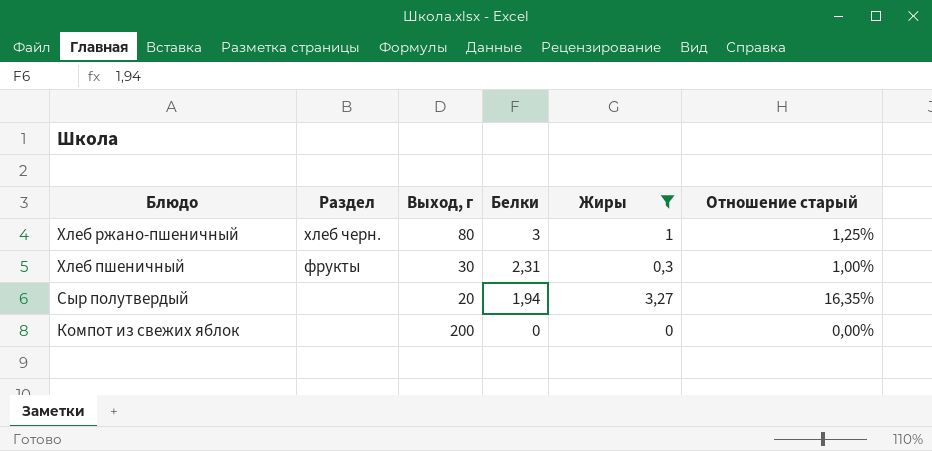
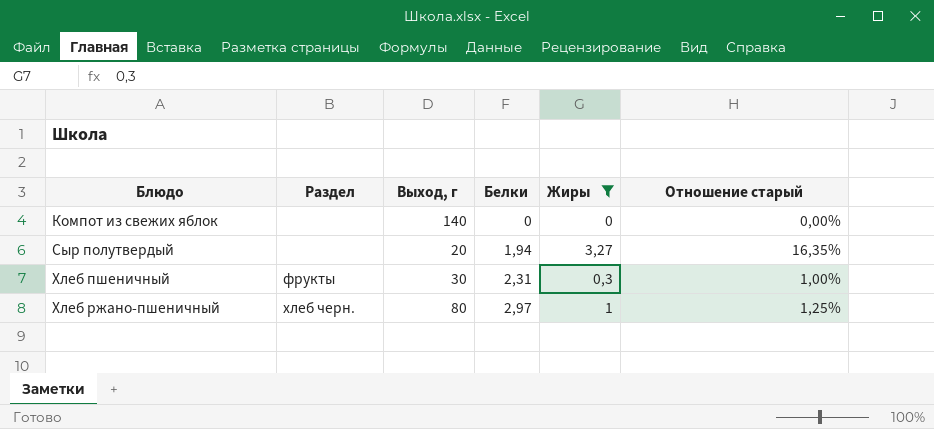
row order: Блюдо descending -> Блюдо ascending
Компот из свежих яблок | Выход, г: 200 -> 140
Хлеб ржано-пшеничный | Белки: 3 -> 2,97

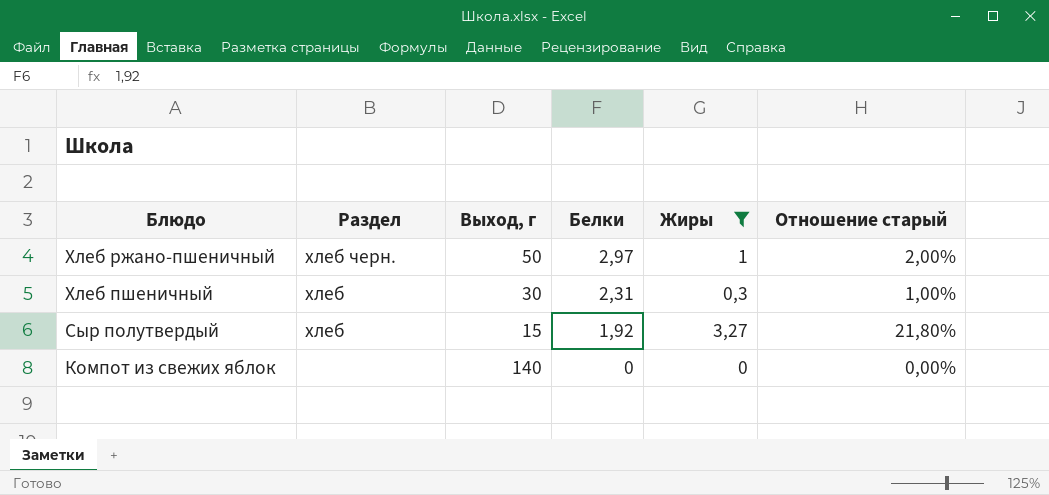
row order: Блюдо ascending -> Блюдо descending
Хлеб ржано-пшеничный | Выход, г: 80 -> 50
Хлеб ржано-пшеничный | Отношение старый: 1,25% -> 2,00%
Хлеб пшеничный | Раздел: фрукты -> хлеб
Сыр полутвердый | Раздел: none -> хлеб
Сыр полутвердый | Выход, г: 20 -> 15
Сыр полутвердый | Белки: 1,94 -> 1,92
Сыр полутвердый | Отношение старый: 16,35% -> 21,80%

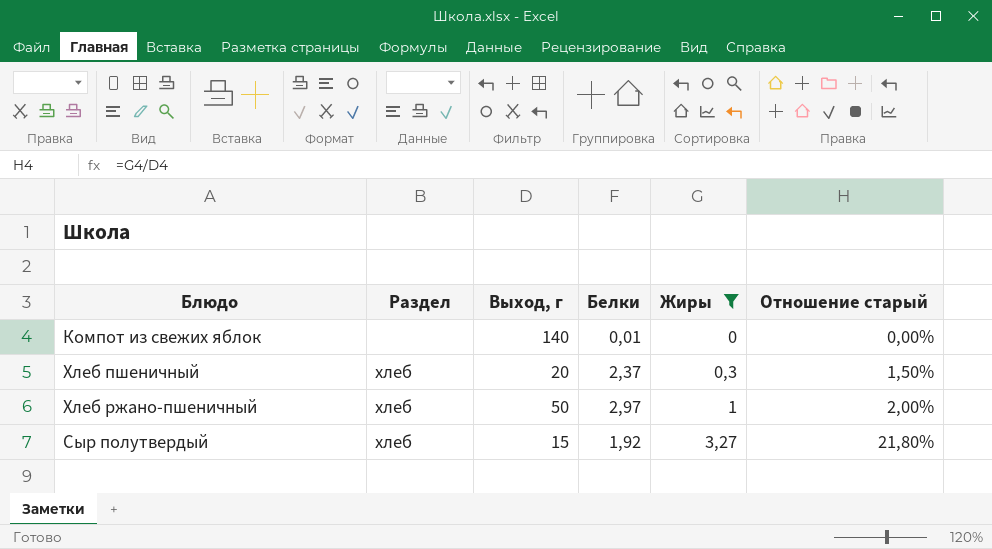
row order: Блюдо descending -> Жиры ascending
Компот из свежих яблок | Белки: 0 -> 0,01
Хлеб пшеничный | Выход, г: 30 -> 20
Хлеб пшеничный | Белки: 2,31 -> 2,37
Хлеб пшеничный | Отношение старый: 1,00% -> 1,50%
Хлеб ржано-пшеничный | Раздел: хлеб черн. -> хлеб

